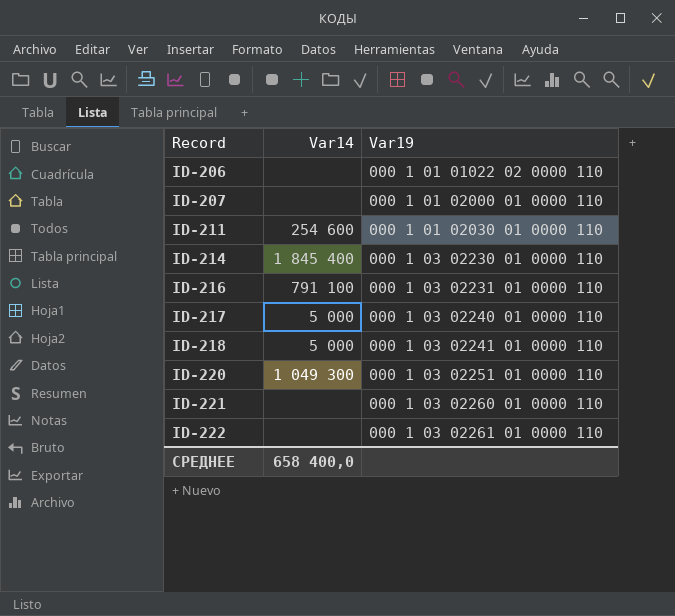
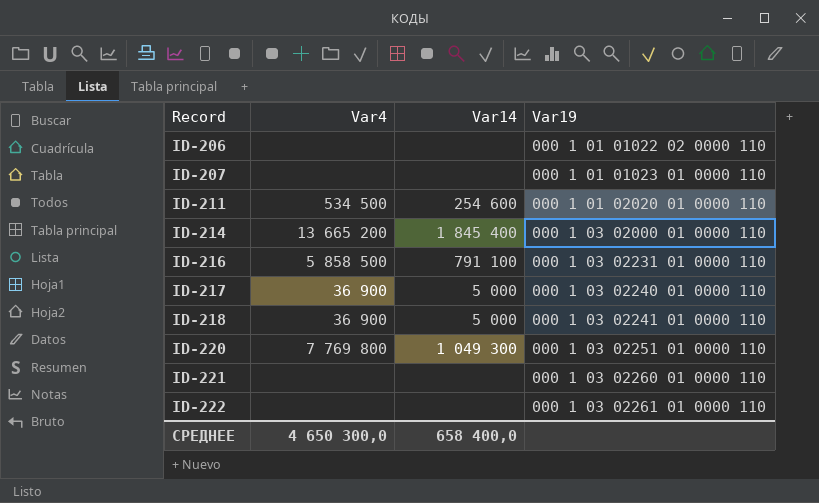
column Var4 | position: none -> 2
ID-207 | Var19: 000 1 01 02000 01 0000 110 -> 000 1 01 01023 01 0000 110
ID-211 | Var19: 000 1 01 02030 01 0000 110 -> 000 1 01 02020 01 0000 110
ID-214 | Var19: 000 1 03 02230 01 0000 110 -> 000 1 03 02000 01 0000 110

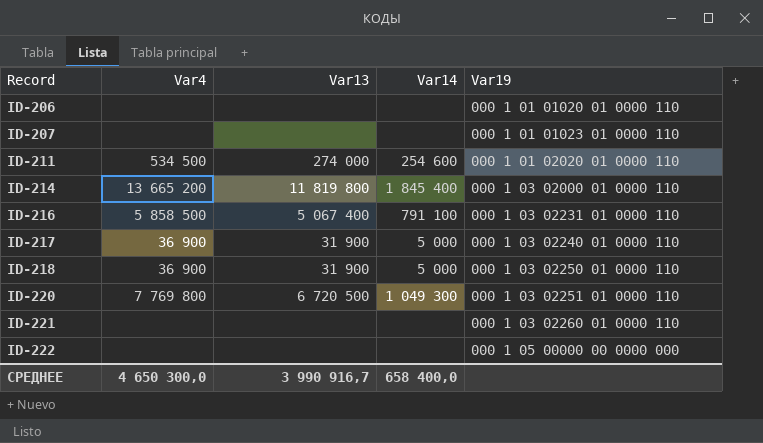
column Var13 | position: none -> 3
ID-206 | Var19: 000 1 01 01022 02 0000 110 -> 000 1 01 01020 01 0000 110
ID-218 | Var19: 000 1 03 02241 01 0000 110 -> 000 1 03 02250 01 0000 110
ID-222 | Var19: 000 1 03 02261 01 0000 110 -> 000 1 05 00000 00 0000 000

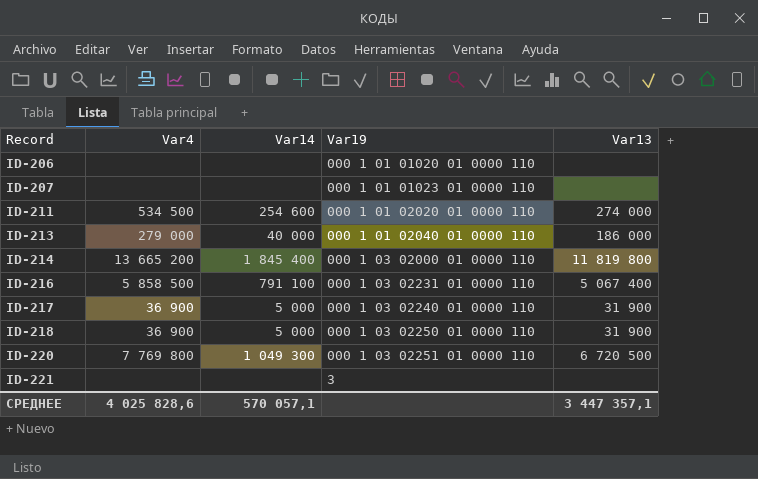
column Var13 | position: 3 -> 5
row ID-222: none | none | none | 000 1 05 00000 00 0000 000 -> none
row ID-213: none -> 279 000 | 40 000 | 000 1 01 02040 01 0000 110 | 186 000
ID-221 | Var19: 000 1 03 02260 01 0000 110 -> 3
СРЕДНЕЕ | Var4: 4 650 300,0 -> 4 025 828,6
СРЕДНЕЕ | Var14: 658 400,0 -> 570 057,1
СРЕДНЕЕ | Var13: 3 990 916,7 -> 3 447 357,1

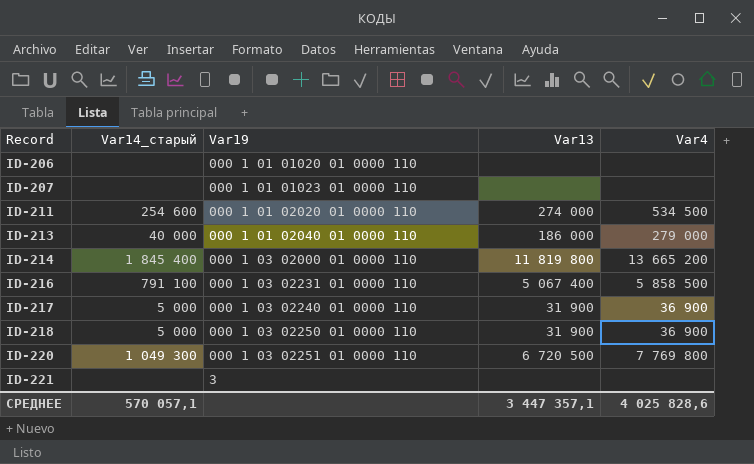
column name: Var14 -> Var14_старый
column Var4 | position: 2 -> 5

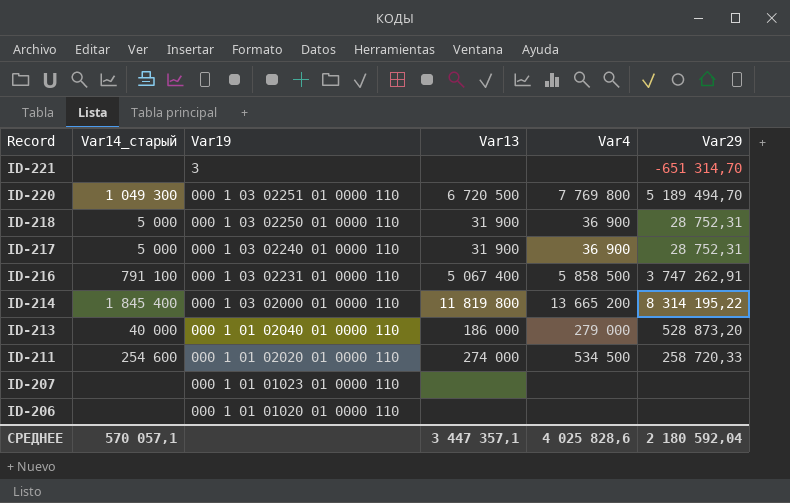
row order: Record ascending -> Record descending
column Var29 | position: none -> 6

